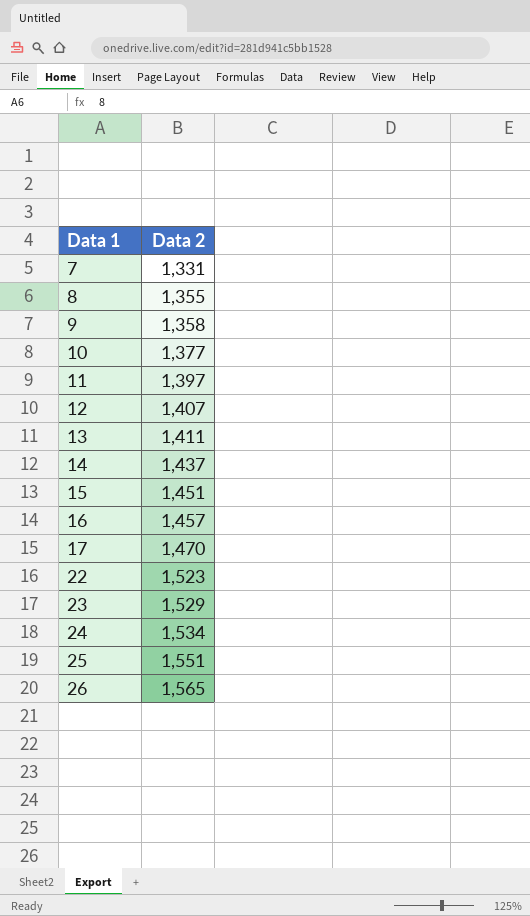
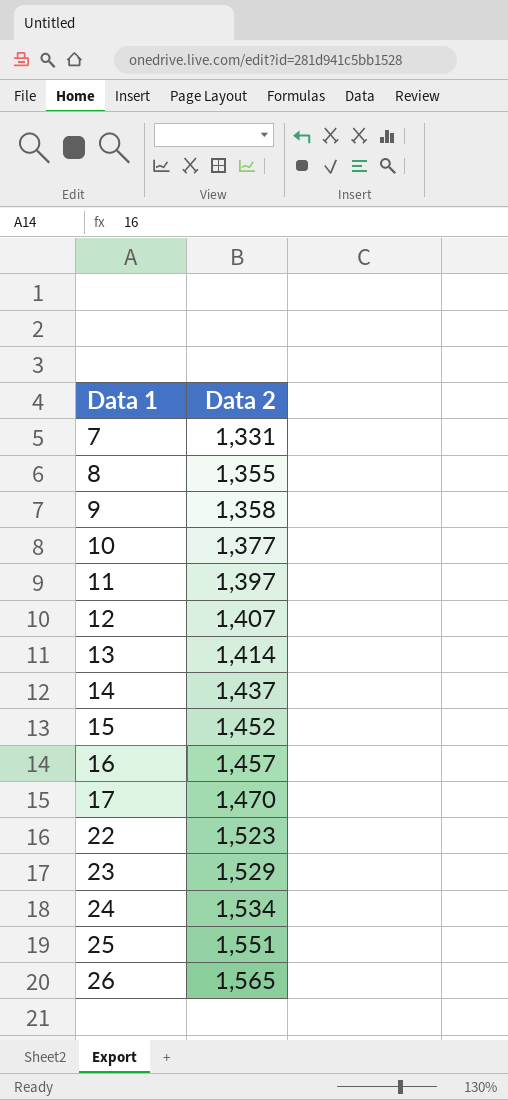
13 | Data 2: 1,411 -> 1,414
15 | Data 2: 1,451 -> 1,452

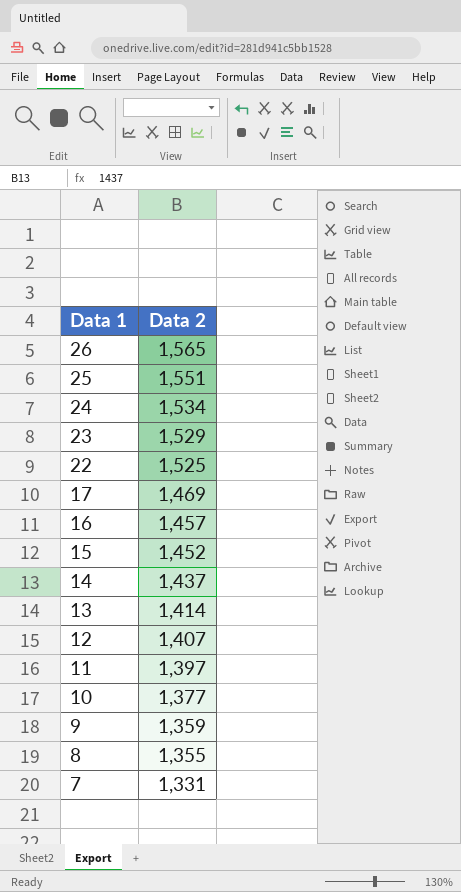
row order: Data 1 ascending -> Data 1 descending
22 | Data 2: 1,523 -> 1,525
17 | Data 2: 1,470 -> 1,469
9 | Data 2: 1,358 -> 1,359

